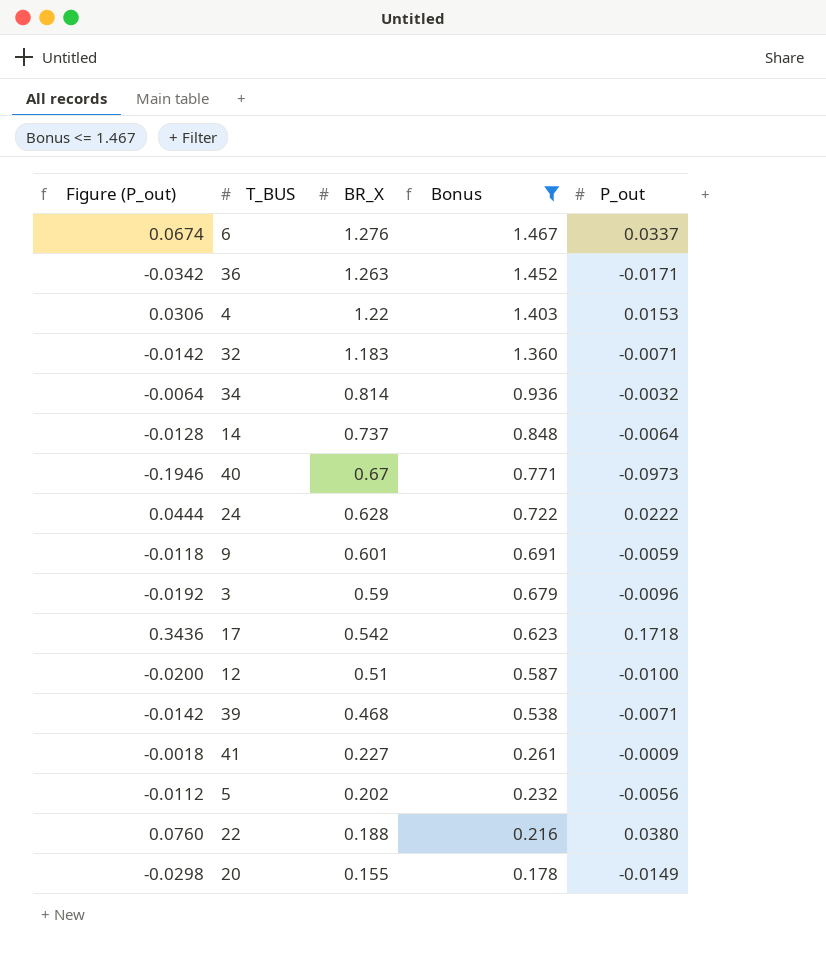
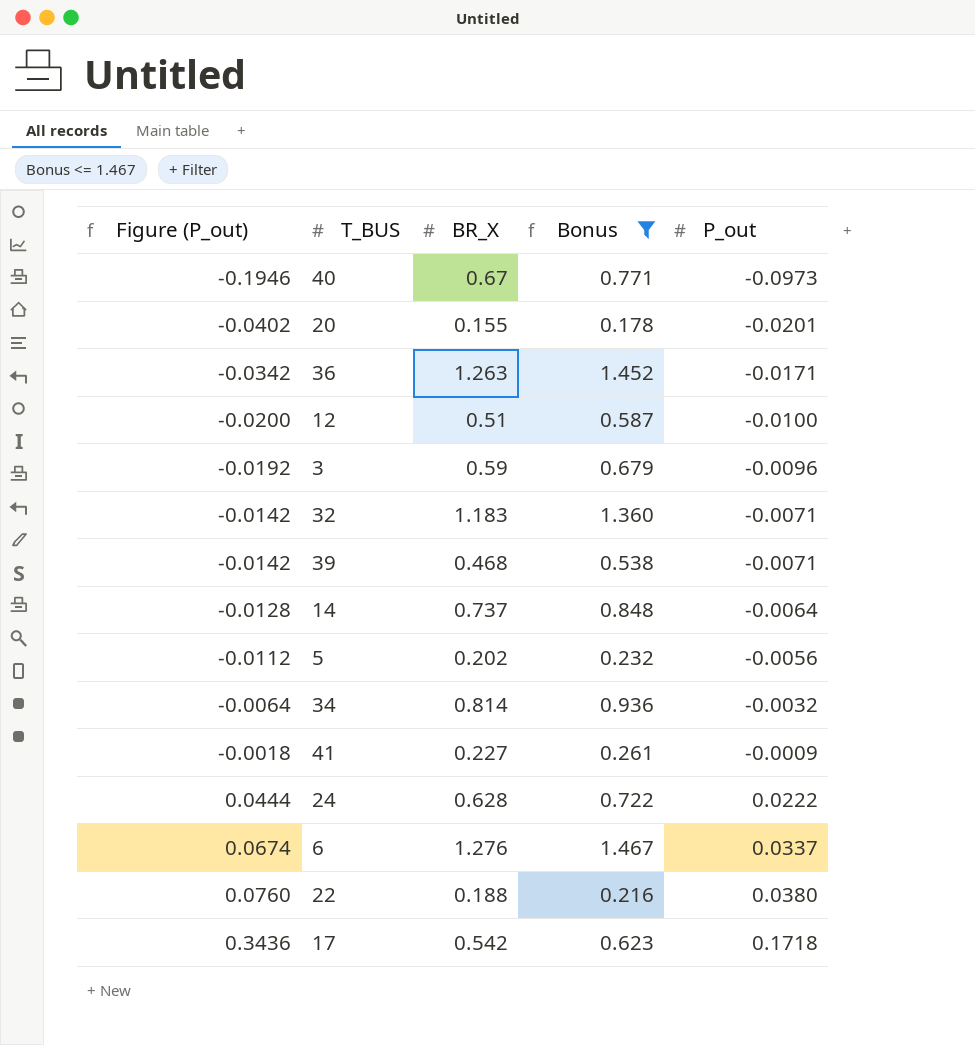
row order: BR_X descending -> Figure (P_out) ascending
row 4: 0.0306 | 1.22 | 1.403 | 0.0153 -> none
row 9: -0.0118 | 0.601 | 0.691 | -0.0059 -> none
20 | Figure (P_out): -0.0298 -> -0.0402
20 | P_out: -0.0149 -> -0.0201

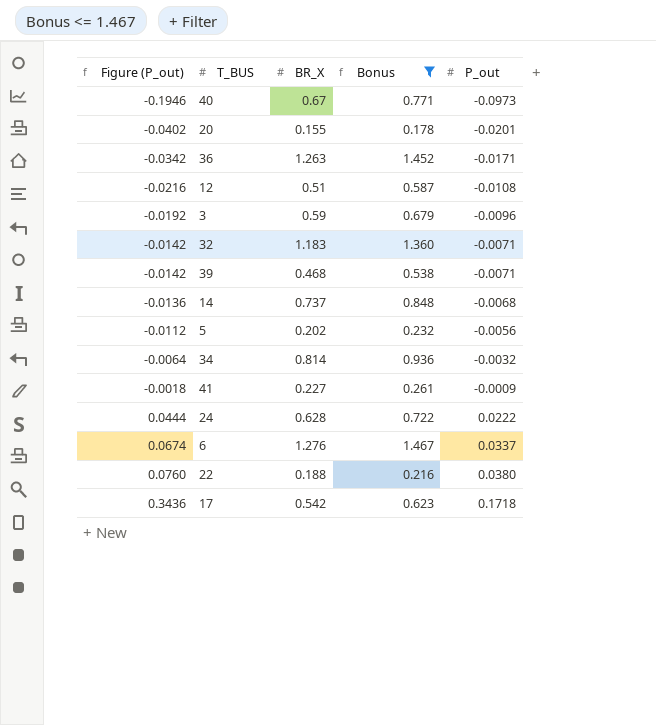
12 | Figure (P_out): -0.0200 -> -0.0216
12 | P_out: -0.0100 -> -0.0108
14 | Figure (P_out): -0.0128 -> -0.0136
14 | P_out: -0.0064 -> -0.0068

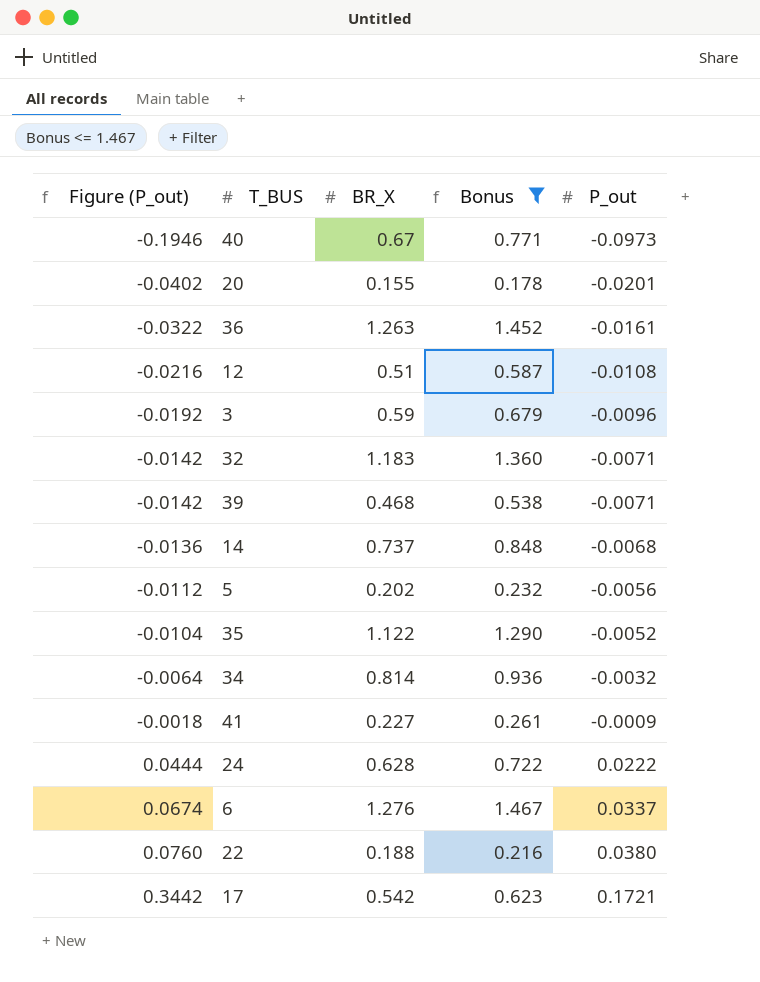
36 | Figure (P_out): -0.0342 -> -0.0322
36 | P_out: -0.0171 -> -0.0161
row 35: none -> -0.0104 | 1.122 | 1.290 | -0.0052
17 | Figure (P_out): 0.3436 -> 0.3442
17 | P_out: 0.1718 -> 0.1721

